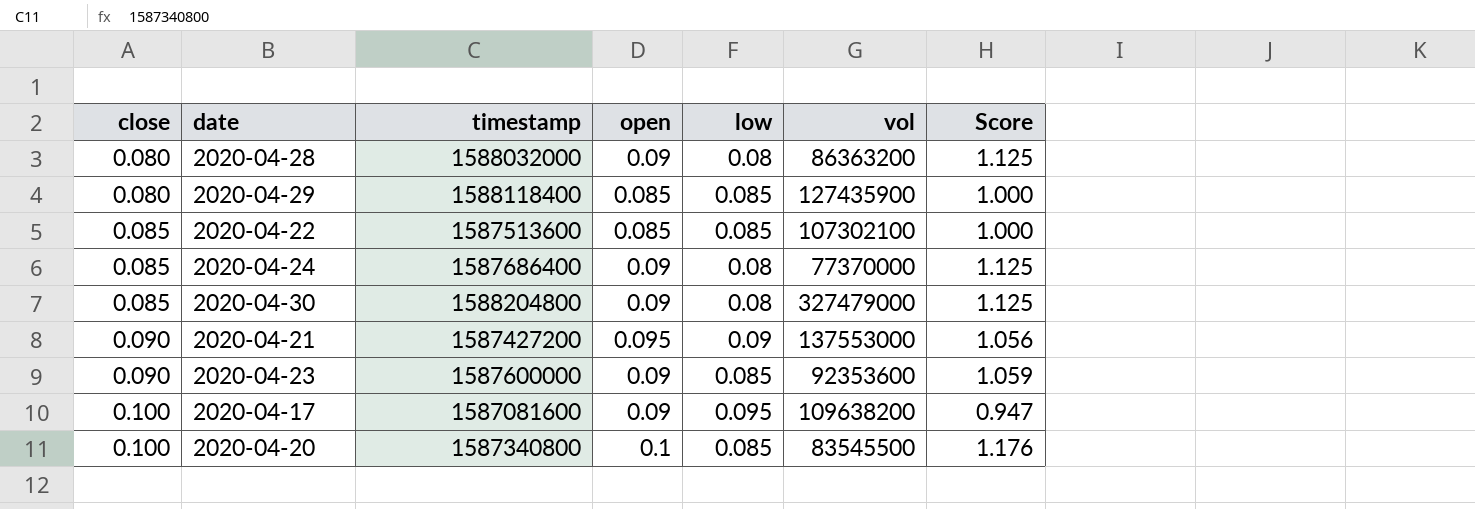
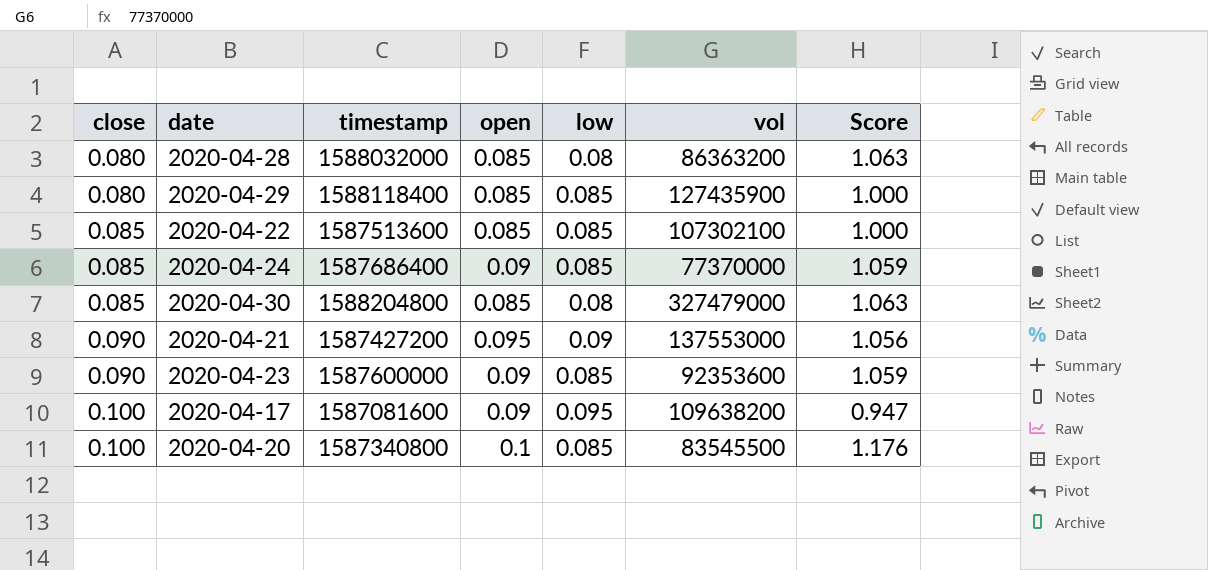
2020-04-28 | open: 0.09 -> 0.085
2020-04-28 | Score: 1.125 -> 1.063
2020-04-24 | low: 0.08 -> 0.085
2020-04-24 | Score: 1.125 -> 1.059
2020-04-30 | open: 0.09 -> 0.085
2020-04-30 | Score: 1.125 -> 1.063

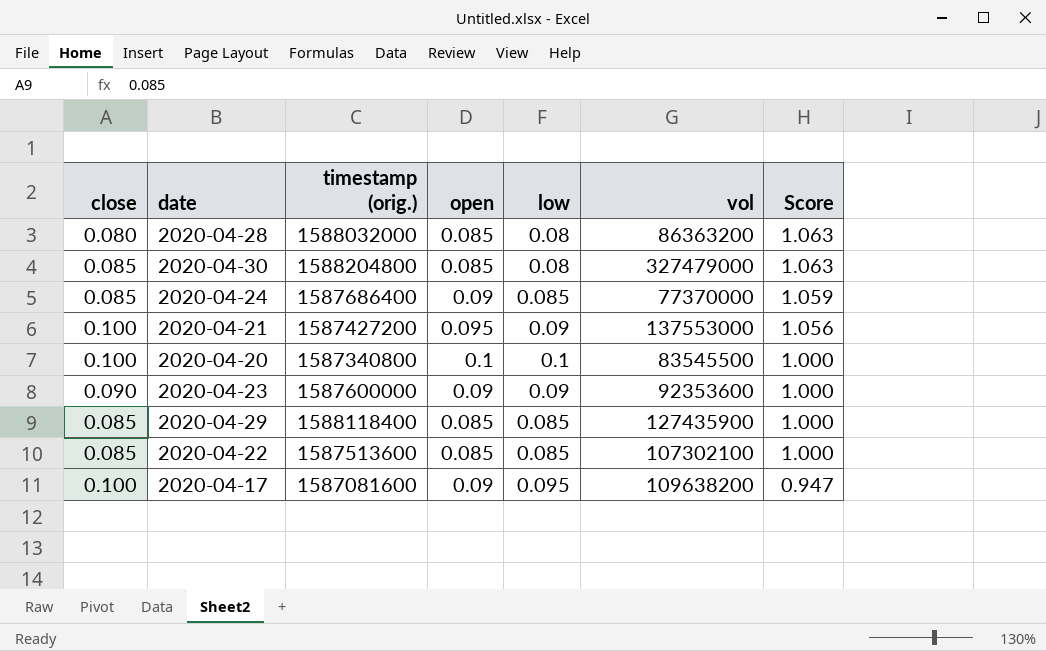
row order: close ascending -> Score descending
column name: timestamp -> timestamp (orig.)
2020-04-21 | close: 0.090 -> 0.100
2020-04-20 | low: 0.085 -> 0.1
2020-04-20 | Score: 1.176 -> 1.000
2020-04-23 | low: 0.085 -> 0.09
2020-04-23 | Score: 1.059 -> 1.000
2020-04-29 | close: 0.080 -> 0.085

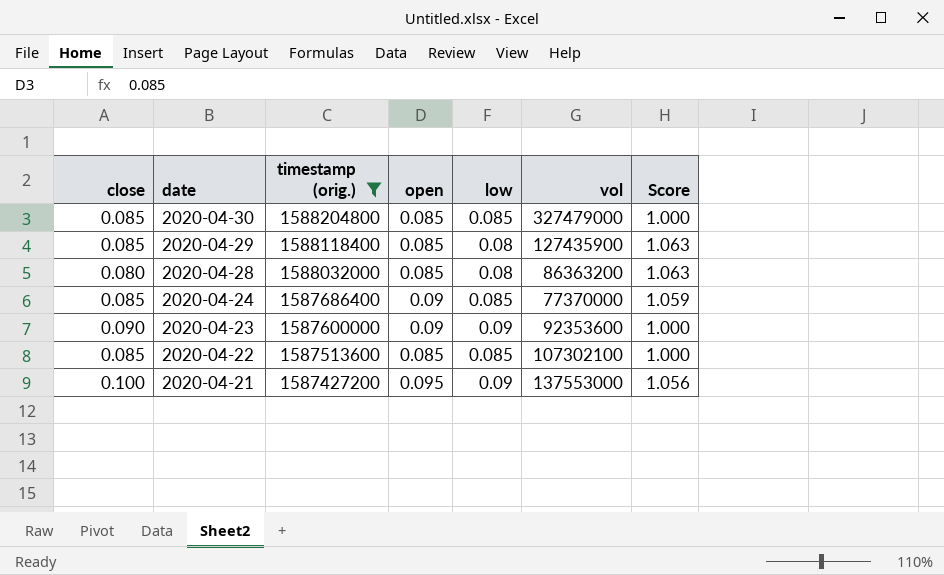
filter: none -> timestamp (orig.) >= 1587427200
row order: Score descending -> date descending
2020-04-30 | low: 0.08 -> 0.085
2020-04-30 | Score: 1.063 -> 1.000
2020-04-29 | low: 0.085 -> 0.08
2020-04-29 | Score: 1.000 -> 1.063

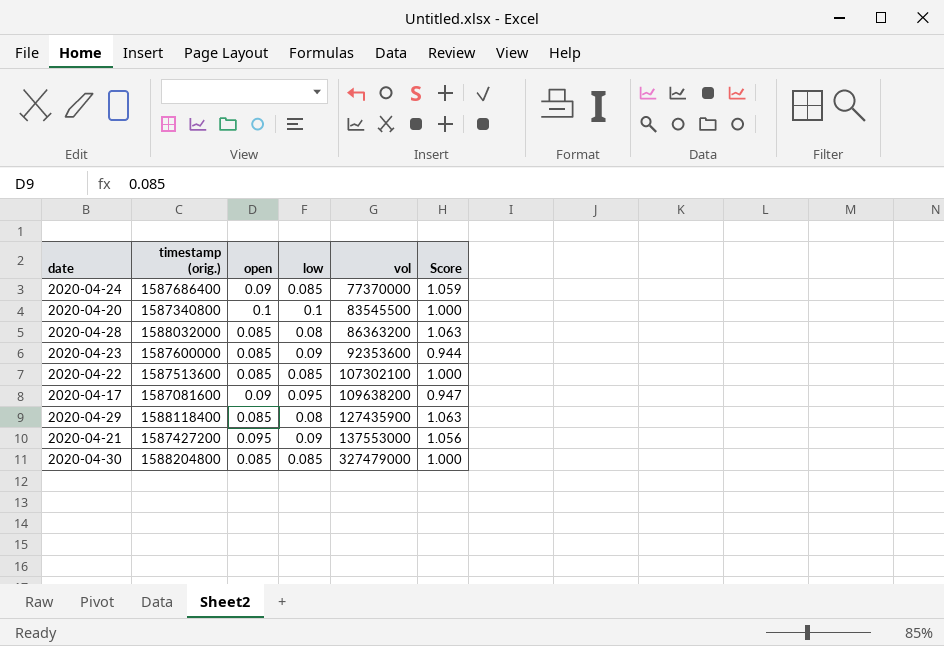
filter: timestamp (orig.) >= 1587427200 -> none
row order: date descending -> vol ascending
column close | position: 1 -> none
2020-04-23 | open: 0.09 -> 0.085
2020-04-23 | Score: 1.000 -> 0.944

